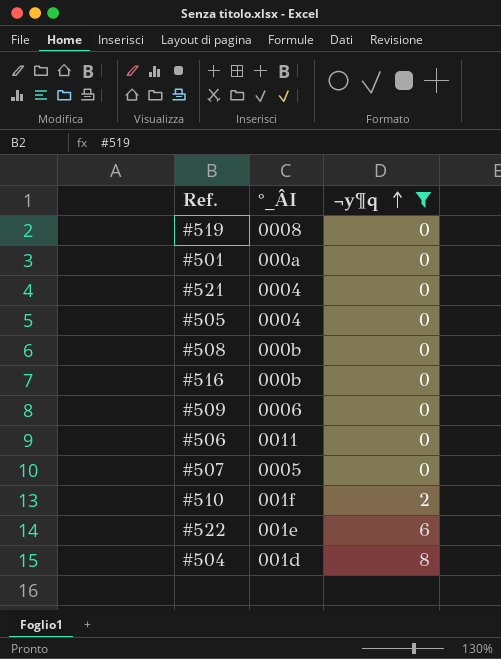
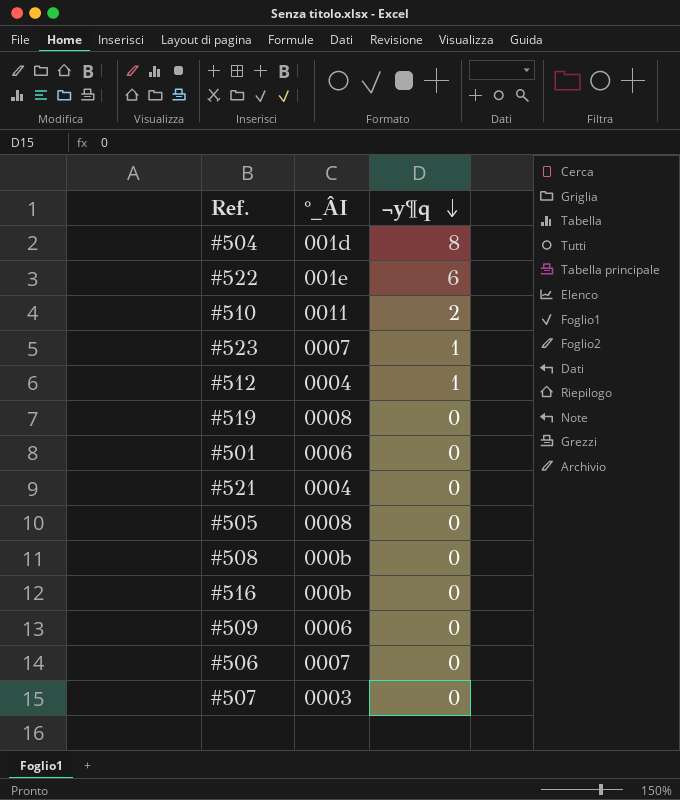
filter: ¬y¶q != 1 -> none
row order: ¬y¶q ascending -> ¬y¶q descending
#510 | °_ÂI: 001f -> 0011
#501 | °_ÂI: 000a -> 0006
#505 | °_ÂI: 0004 -> 0008
#506 | °_ÂI: 0011 -> 0007
#507 | °_ÂI: 0005 -> 0003

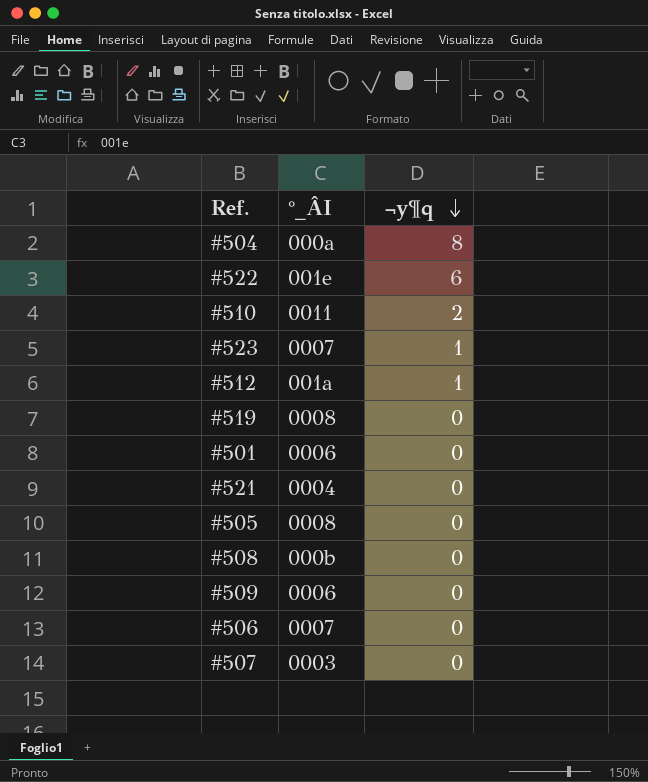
row #516: 000b | 0 -> none
#504 | °_ÂI: 001d -> 000a
#512 | °_ÂI: 0004 -> 001a

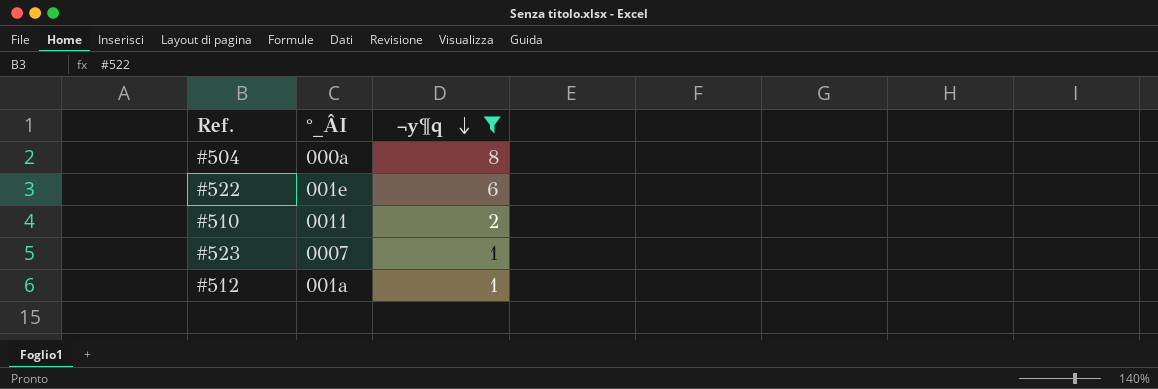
filter: none -> ¬y¶q != 0

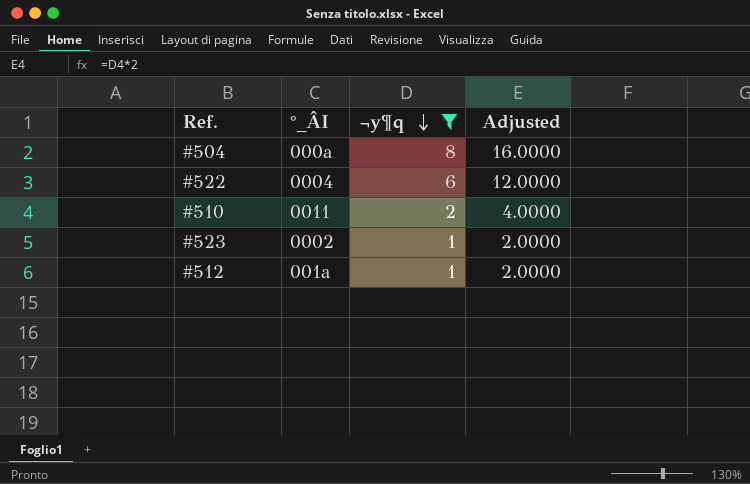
column Adjusted | formula: none -> [¬y¶q] * 2
#522 | °_ÂI: 001e -> 0004
#523 | °_ÂI: 0007 -> 0002

